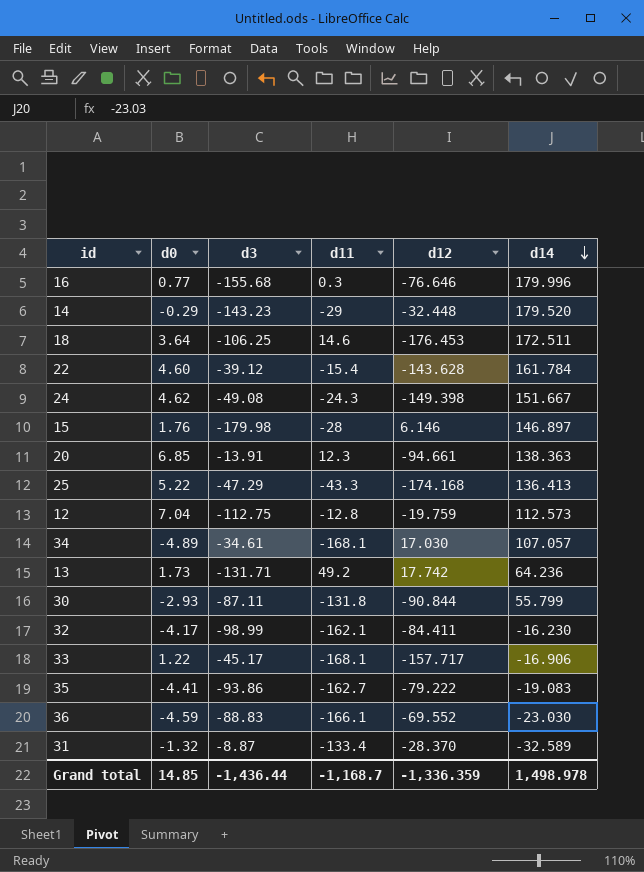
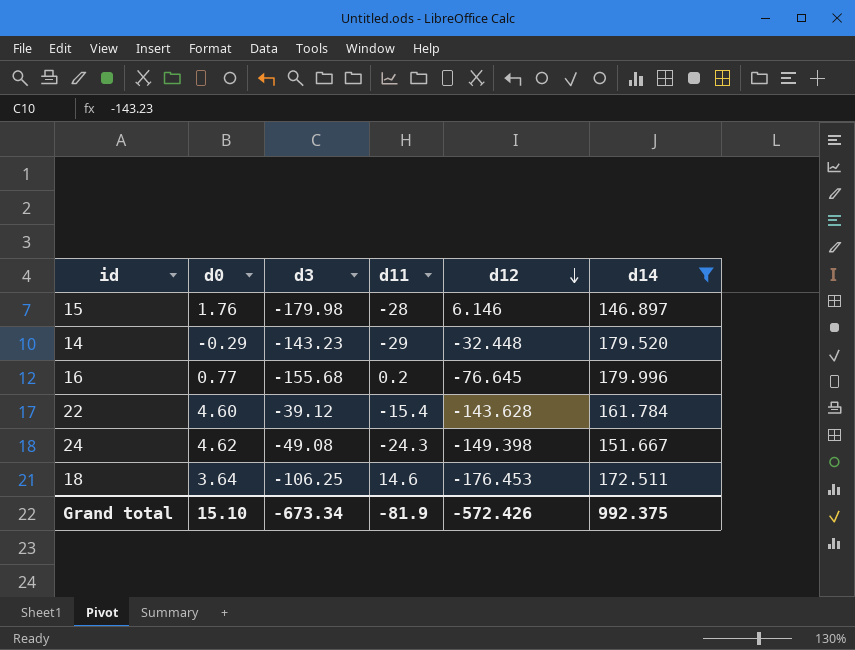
filter: none -> d14 >= 146.897
row order: d14 descending -> d12 descending
16 | d11: 0.3 -> 0.2
16 | d12: -76.646 -> -76.645
Grand total | d0: 14.85 -> 15.10
Grand total | d3: -1,436.44 -> -673.34
Grand total | d11: -1,168.7 -> -81.9
Grand total | d12: -1,336.359 -> -572.426
Grand total | d14: 1,498.978 -> 992.375

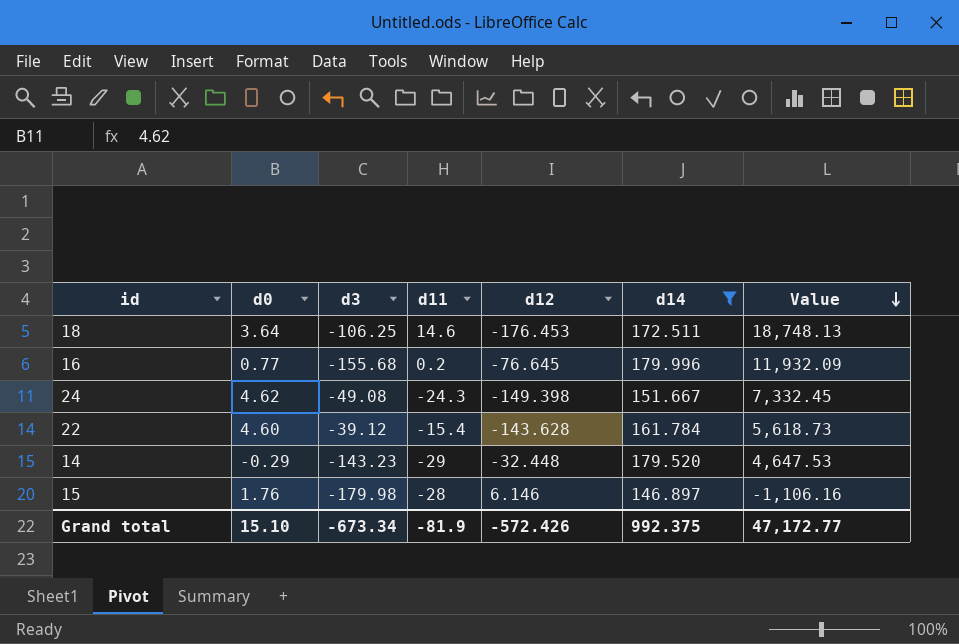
row order: d12 descending -> Value descending
column Value | formula: none -> [d3] * [d12]

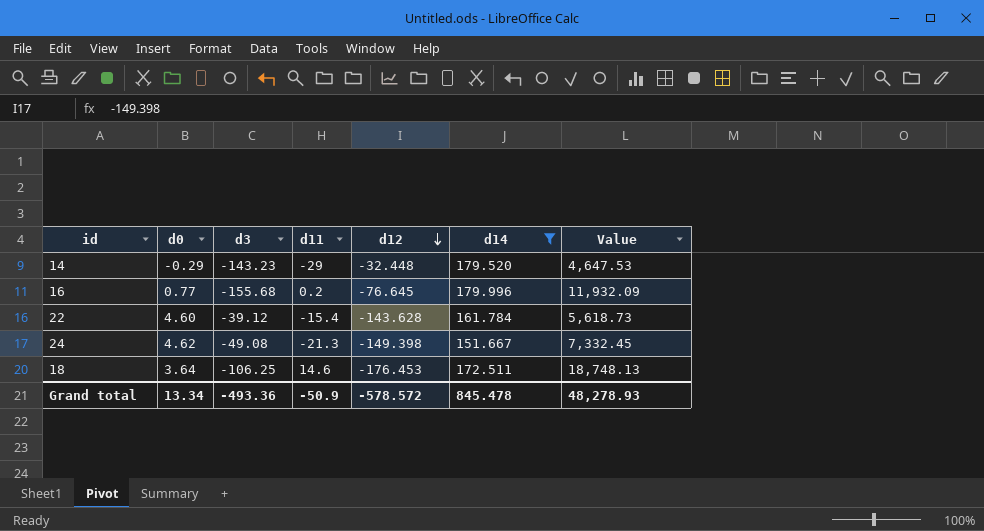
row order: Value descending -> d12 descending
row 15: 1.76 | -179.98 | -28 | 6.146 | 146.897 | -1,106.16 -> none
24 | d11: -24.3 -> -21.3
Grand total | d0: 15.10 -> 13.34
Grand total | d3: -673.34 -> -493.36
Grand total | d11: -81.9 -> -50.9
Grand total | d12: -572.426 -> -578.572
Grand total | d14: 992.375 -> 845.478
Grand total | Value: 47,172.77 -> 48,278.93

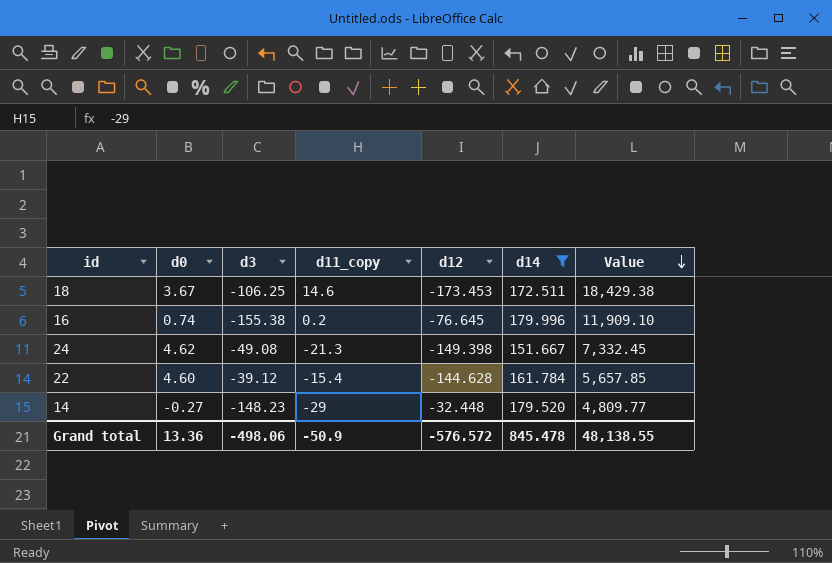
row order: d12 descending -> Value descending
column name: d11 -> d11_copy
18 | d0: 3.64 -> 3.67
18 | d12: -176.453 -> -173.453
18 | Value: 18,748.13 -> 18,429.38
16 | d0: 0.77 -> 0.74
16 | d3: -155.68 -> -155.38
16 | Value: 11,932.09 -> 11,909.10
22 | d12: -143.628 -> -144.628
22 | Value: 5,618.73 -> 5,657.85
14 | d0: -0.29 -> -0.27
14 | d3: -143.23 -> -148.23
14 | Value: 4,647.53 -> 4,809.77
Grand total | d0: 13.34 -> 13.36
Grand total | d3: -493.36 -> -498.06
Grand total | d12: -578.572 -> -576.572
Grand total | Value: 48,278.93 -> 48,138.55

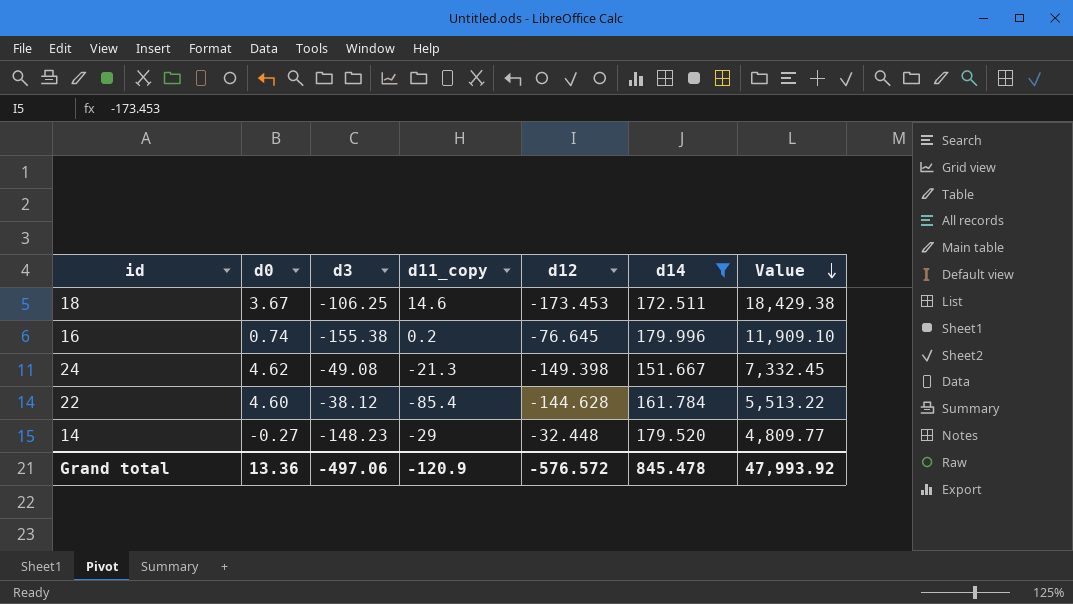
22 | d3: -39.12 -> -38.12
22 | d11_copy: -15.4 -> -85.4
22 | Value: 5,657.85 -> 5,513.22
Grand total | d3: -498.06 -> -497.06
Grand total | d11_copy: -50.9 -> -120.9
Grand total | Value: 48,138.55 -> 47,993.92

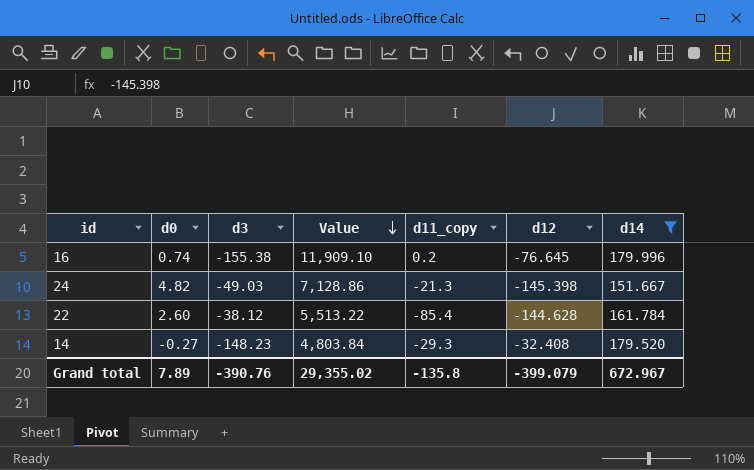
column Value | position: 7 -> 4
row 18: 3.67 | -106.25 | 14.6 | -173.453 | 172.511 | 18,429.38 -> none
24 | d0: 4.62 -> 4.82
24 | d3: -49.08 -> -49.03
24 | Value: 7,332.45 -> 7,128.86
24 | d12: -149.398 -> -145.398
22 | d0: 4.60 -> 2.60
14 | Value: 4,809.77 -> 4,803.84
14 | d11_copy: -29 -> -29.3
14 | d12: -32.448 -> -32.408
Grand total | d0: 13.36 -> 7.89
Grand total | d3: -497.06 -> -390.76
Grand total | Value: 47,993.92 -> 29,355.02
Grand total | d11_copy: -120.9 -> -135.8
Grand total | d12: -576.572 -> -399.079
Grand total | d14: 845.478 -> 672.967

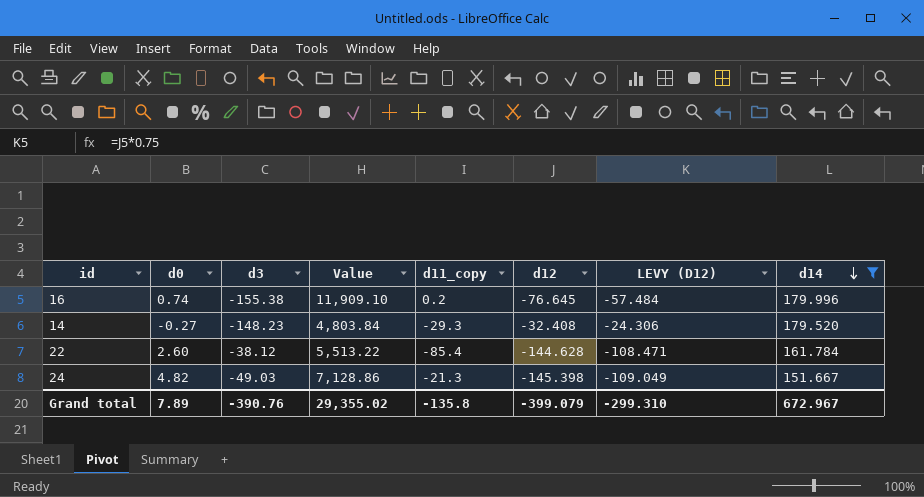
row order: Value descending -> d14 descending
column LEVY (D12) | formula: none -> [d12] * 0.75

